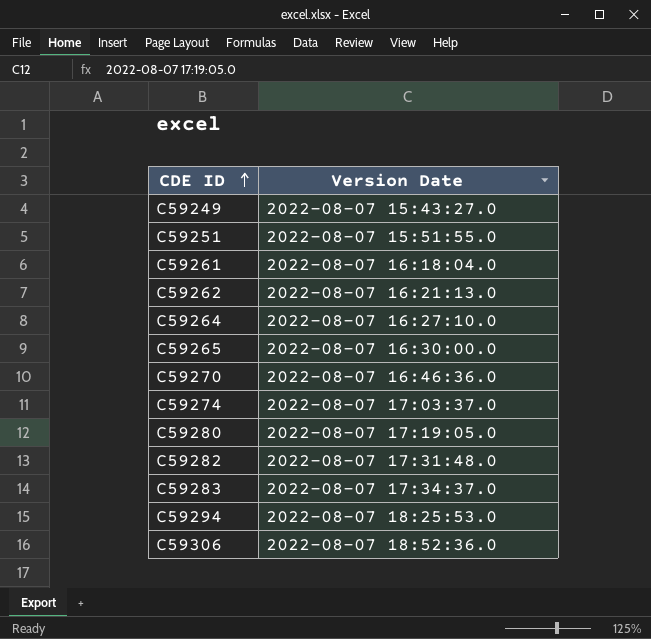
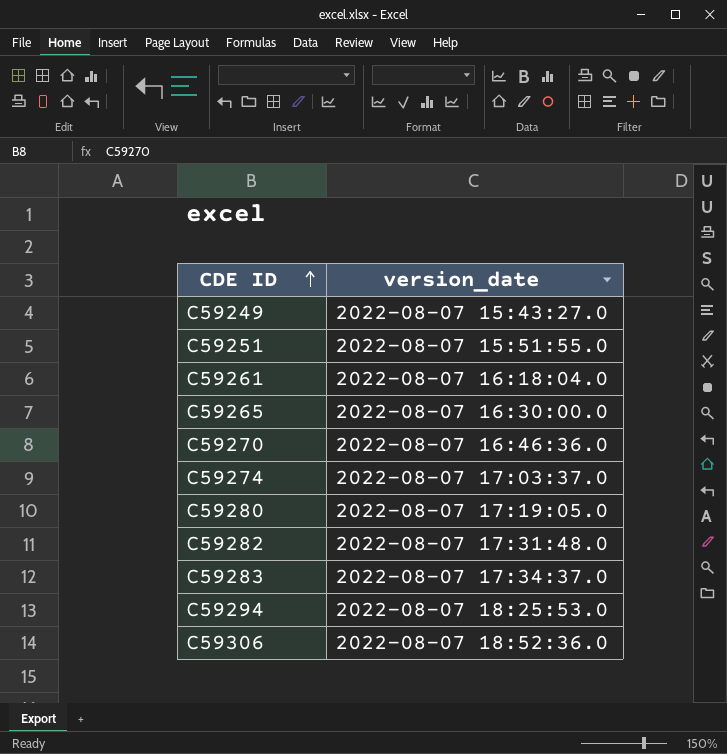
column name: Version Date -> version_date
row C59262: 2022-08-07 16:21:13.0 -> none
row C59264: 2022-08-07 16:27:10.0 -> none

